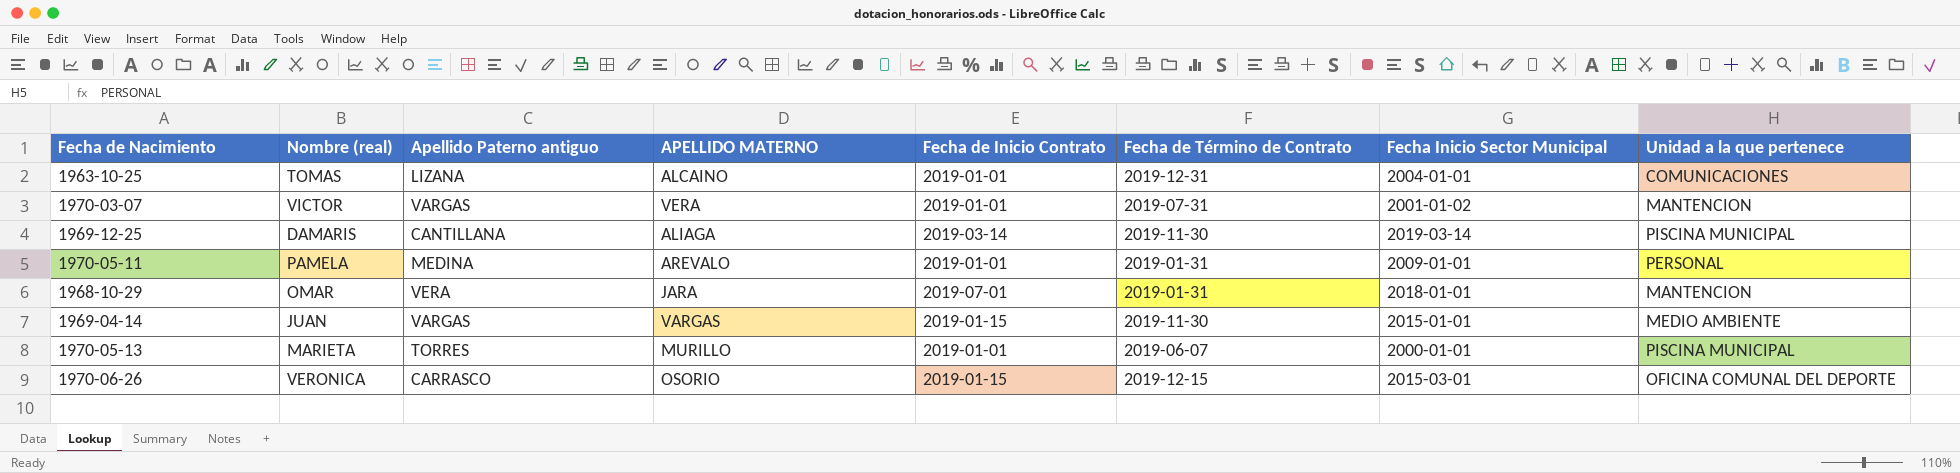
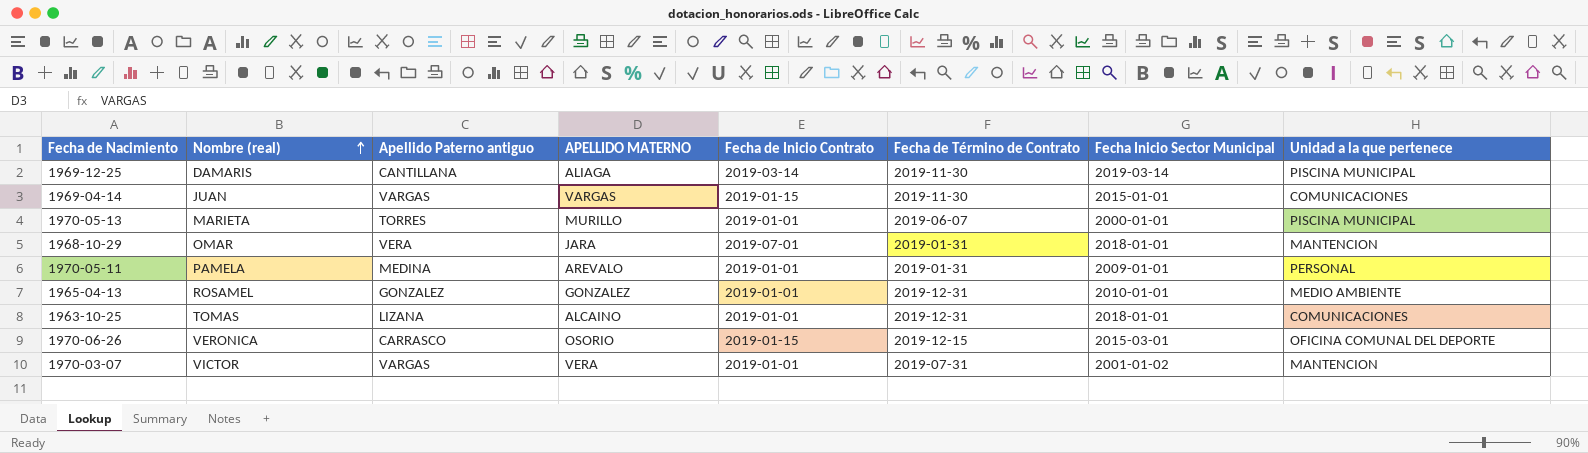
row order: none -> Nombre (real) ascending
1969-04-14 | Unidad a la que pertenece: MEDIO AMBIENTE -> COMUNICACIONES
row 1965-04-13: none -> ROSAMEL | GONZALEZ | GONZALEZ | 2019-01-01 | 2019-12-31 | 2010-01-01 | MEDIO AMBIENTE
1963-10-25 | Fecha Inicio Sector Municipal: 2004-01-01 -> 2018-01-01

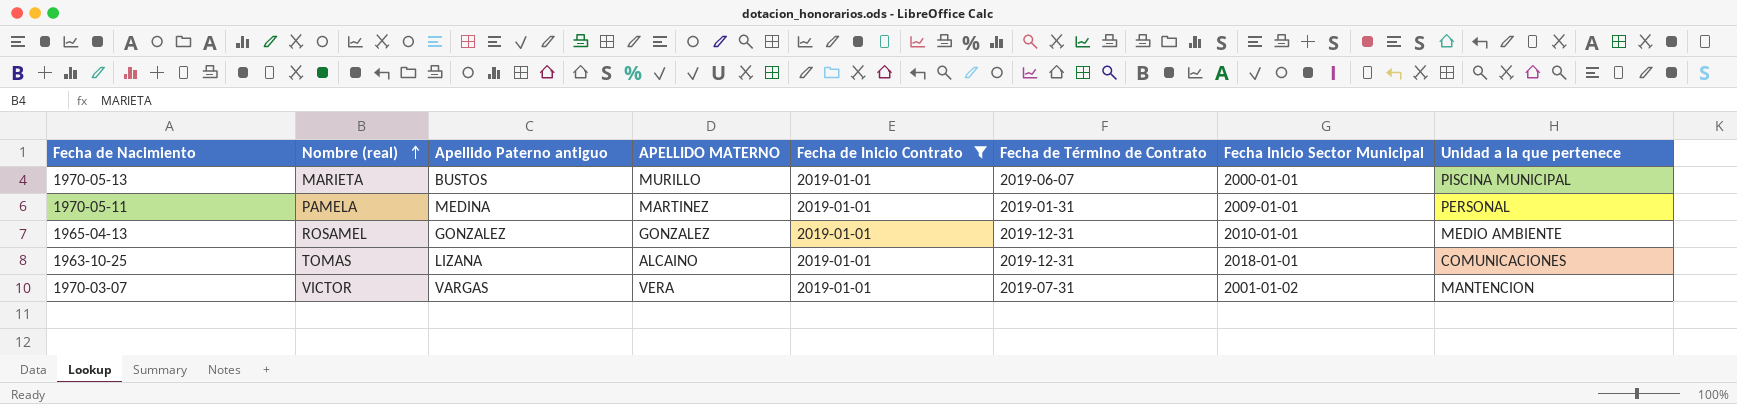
filter: none -> Fecha de Inicio Contrato = 2019-01-01
1970-05-13 | Apellido Paterno antiguo: TORRES -> BUSTOS
1970-05-11 | APELLIDO MATERNO: AREVALO -> MARTINEZ

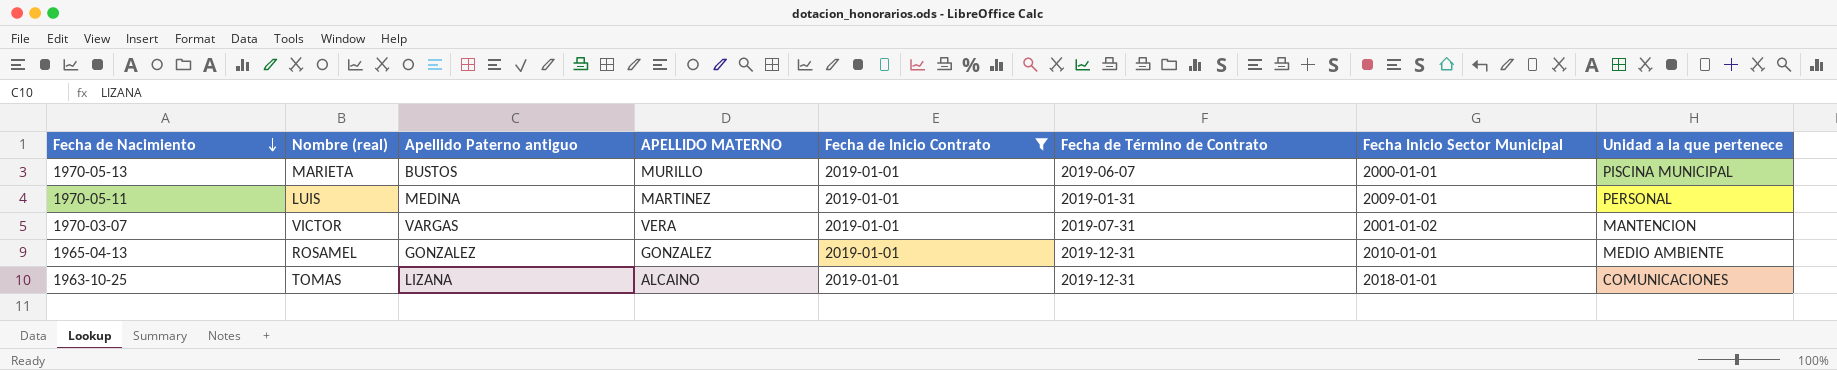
row order: Nombre (real) ascending -> Fecha de Nacimiento descending
1970-05-11 | Nombre (real): PAMELA -> LUIS

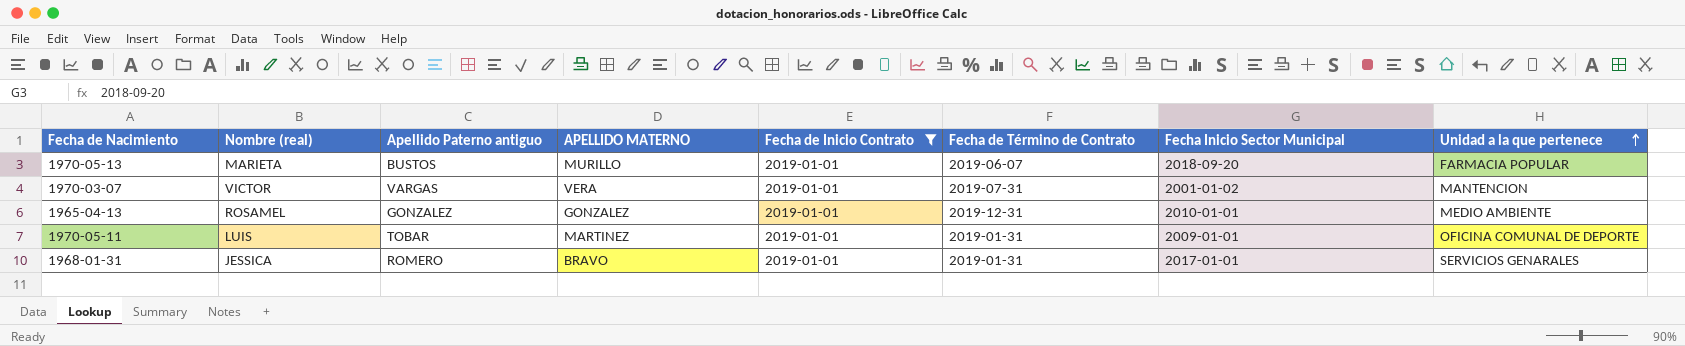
row order: Fecha de Nacimiento descending -> Unidad a la que pertenece ascending
row 1963-10-25: TOMAS | LIZANA | ALCAINO | 2019-01-01 | 2019-12-31 | 2018-01-01 | COMUNICACIONES -> none
1970-05-13 | Fecha Inicio Sector Municipal: 2000-01-01 -> 2018-09-20
1970-05-13 | Unidad a la que pertenece: PISCINA MUNICIPAL -> FARMACIA POPULAR
1970-05-11 | Apellido Paterno antiguo: MEDINA -> TOBAR
1970-05-11 | Unidad a la que pertenece: PERSONAL -> OFICINA COMUNAL DE DEPORTE
row 1968-01-31: none -> JESSICA | ROMERO | BRAVO | 2019-01-01 | 2019-01-31 | 2017-01-01 | SERVICIOS GENARALES

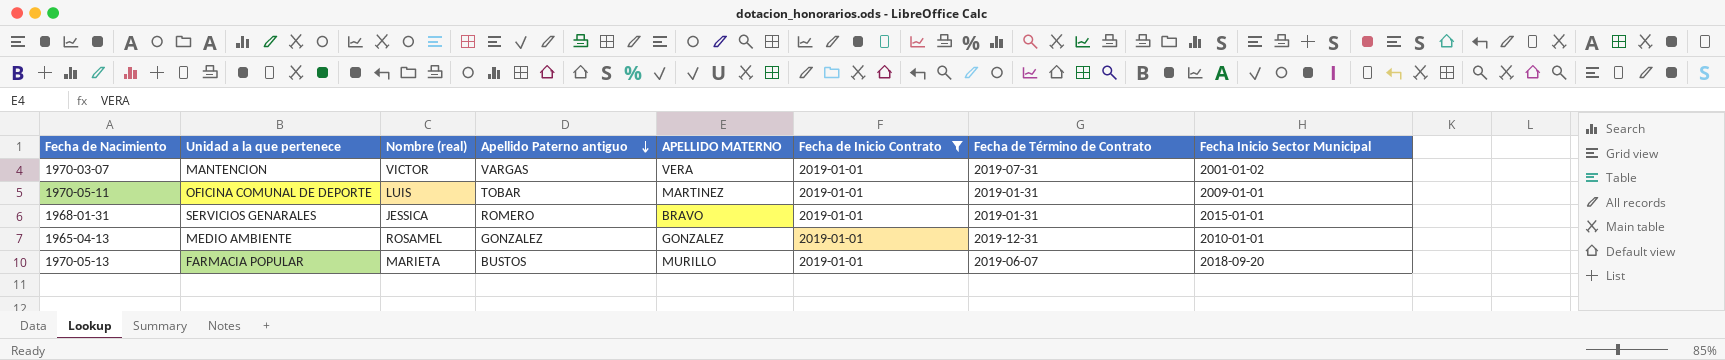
row order: Unidad a la que pertenece ascending -> Apellido Paterno antiguo descending
column Unidad a la que pertenece | position: 8 -> 2
1968-01-31 | Fecha Inicio Sector Municipal: 2017-01-01 -> 2015-01-01

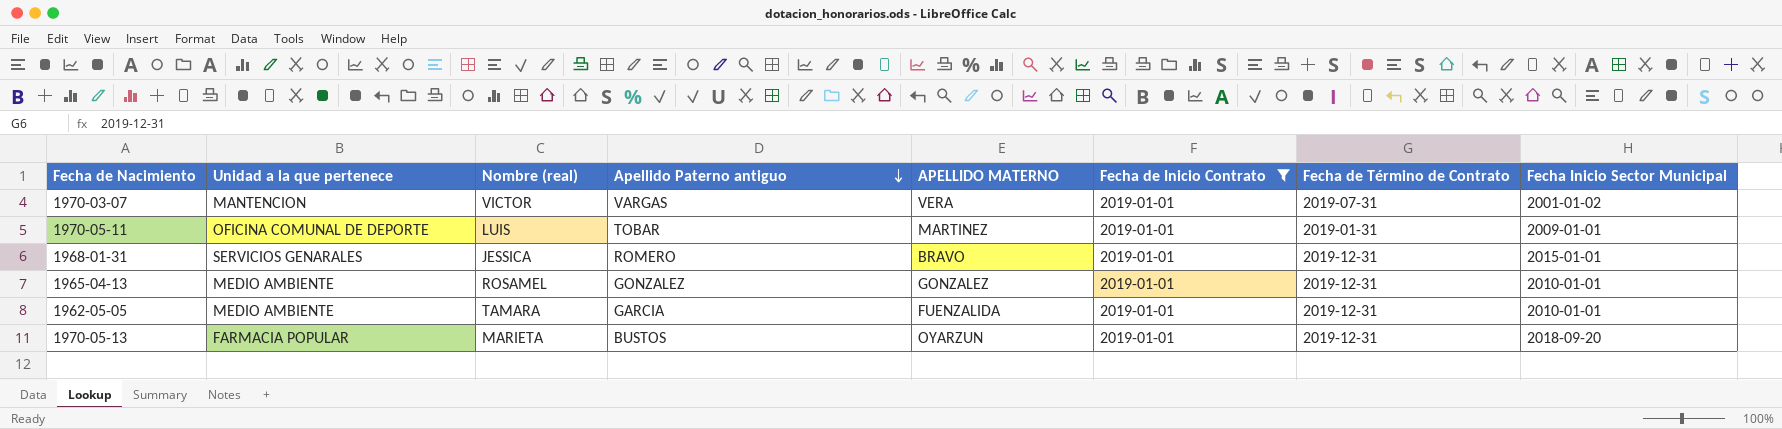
1968-01-31 | Fecha de Término de Contrato: 2019-01-31 -> 2019-12-31
row 1962-05-05: none -> MEDIO AMBIENTE | TAMARA | GARCIA | FUENZALIDA | 2019-01-01 | 2019-12-31 | 2010-01-01
1970-05-13 | APELLIDO MATERNO: MURILLO -> OYARZUN
1970-05-13 | Fecha de Término de Contrato: 2019-06-07 -> 2019-12-31

